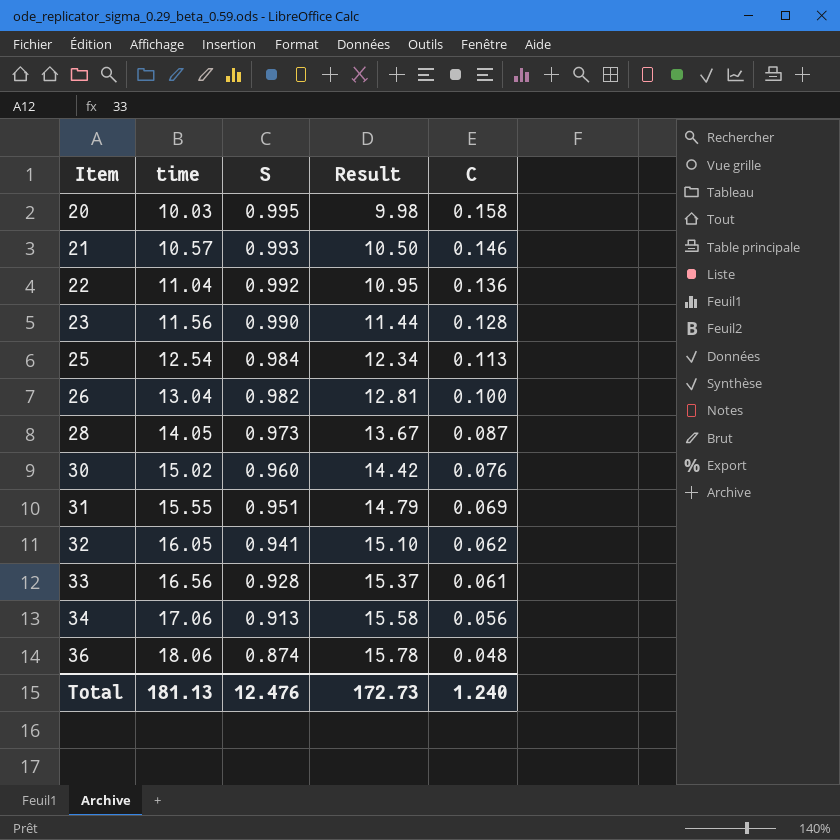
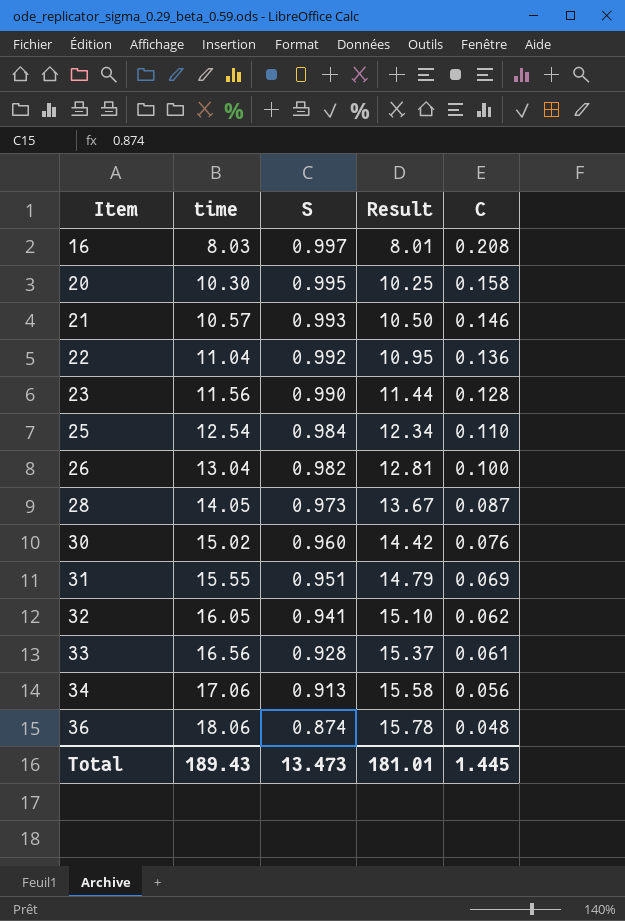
row 16: none -> 8.03 | 0.997 | 8.01 | 0.208
20 | time: 10.03 -> 10.30
20 | Result: 9.98 -> 10.25
25 | C: 0.113 -> 0.110
Total | time: 181.13 -> 189.43
Total | S: 12.476 -> 13.473
Total | Result: 172.73 -> 181.01
Total | C: 1.240 -> 1.445

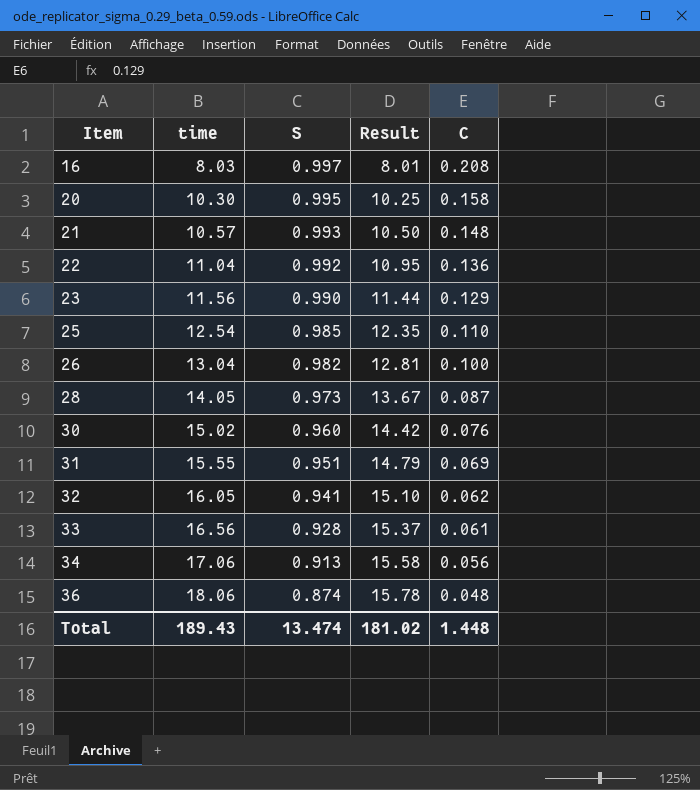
21 | C: 0.146 -> 0.148
23 | C: 0.128 -> 0.129
25 | S: 0.984 -> 0.985
25 | Result: 12.34 -> 12.35
Total | S: 13.473 -> 13.474
Total | Result: 181.01 -> 181.02
Total | C: 1.445 -> 1.448

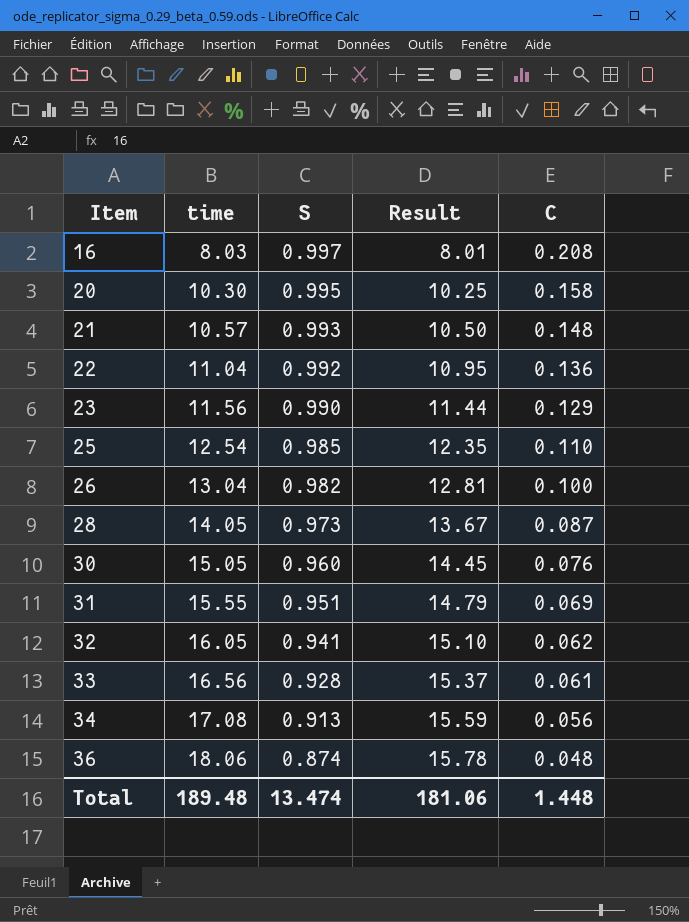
30 | time: 15.02 -> 15.05
30 | Result: 14.42 -> 14.45
34 | time: 17.06 -> 17.08
34 | Result: 15.58 -> 15.59
Total | time: 189.43 -> 189.48
Total | Result: 181.02 -> 181.06

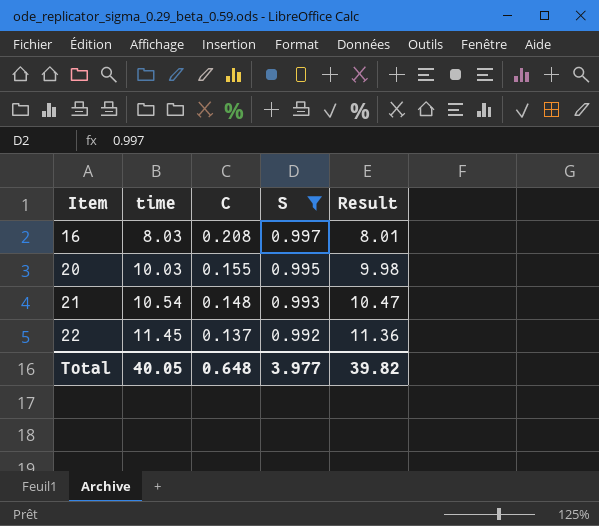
filter: none -> S >= 0.992
column C | position: 5 -> 3
20 | time: 10.30 -> 10.03
20 | C: 0.158 -> 0.155
20 | Result: 10.25 -> 9.98
21 | time: 10.57 -> 10.54
21 | Result: 10.50 -> 10.47
22 | time: 11.04 -> 11.45
22 | C: 0.136 -> 0.137
22 | Result: 10.95 -> 11.36
Total | time: 189.48 -> 40.05
Total | C: 1.448 -> 0.648
Total | S: 13.474 -> 3.977
Total | Result: 181.06 -> 39.82

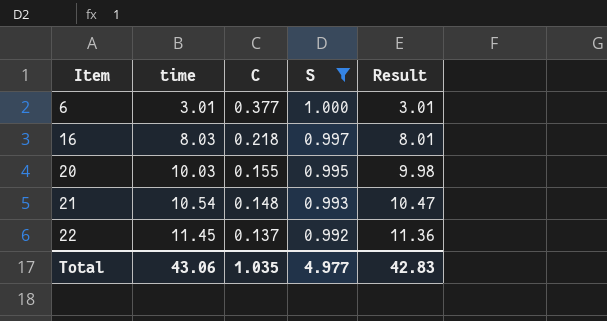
row 6: none -> 3.01 | 0.377 | 1.000 | 3.01
16 | C: 0.208 -> 0.218
Total | time: 40.05 -> 43.06
Total | C: 0.648 -> 1.035
Total | S: 3.977 -> 4.977
Total | Result: 39.82 -> 42.83

